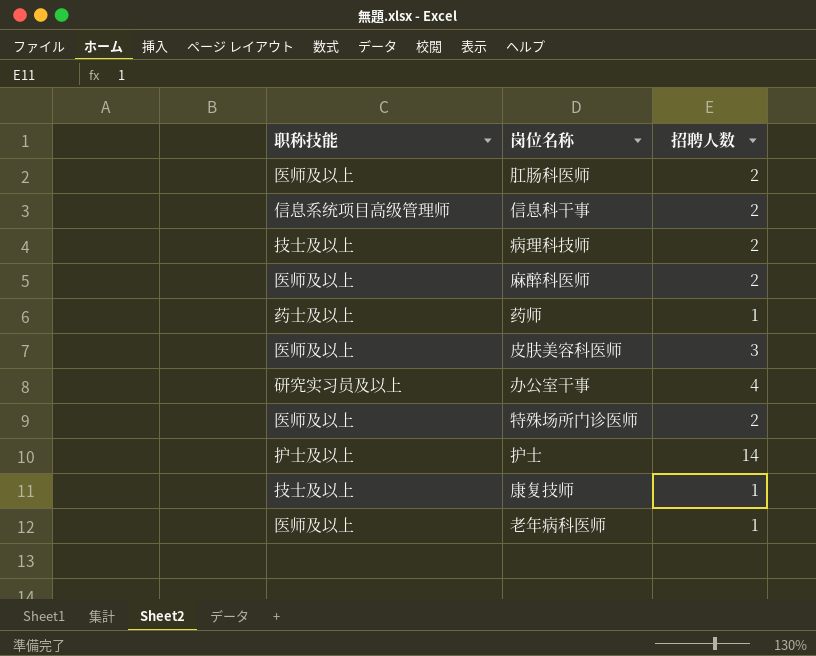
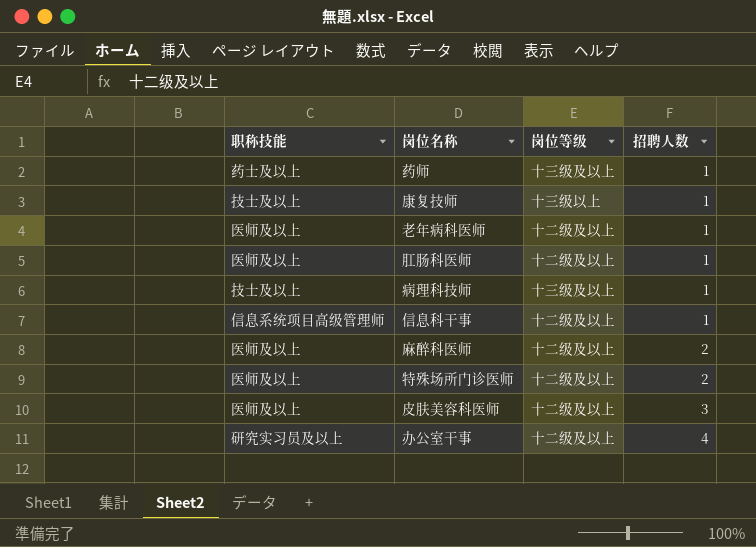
row order: none -> 招聘人数 ascending
column 岗位等级 | position: none -> 3
row 护士: 护士及以上 | 14 -> none
肛肠科医师 | 招聘人数: 2 -> 1
病理科技师 | 招聘人数: 2 -> 1
信息科干事 | 招聘人数: 2 -> 1

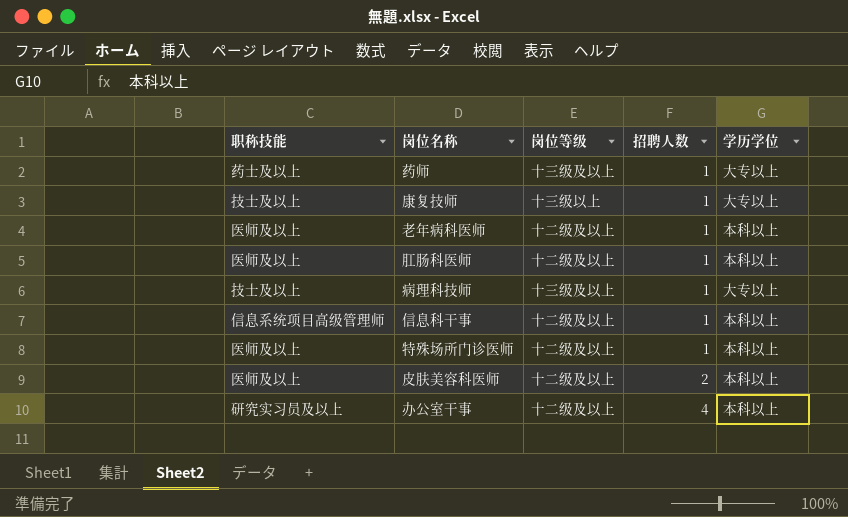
column 学历学位 | position: none -> 5
row 麻醉科医师: 医师及以上 | 十二级及以上 | 2 -> none
特殊场所门诊医师 | 招聘人数: 2 -> 1
皮肤美容科医师 | 招聘人数: 3 -> 2

